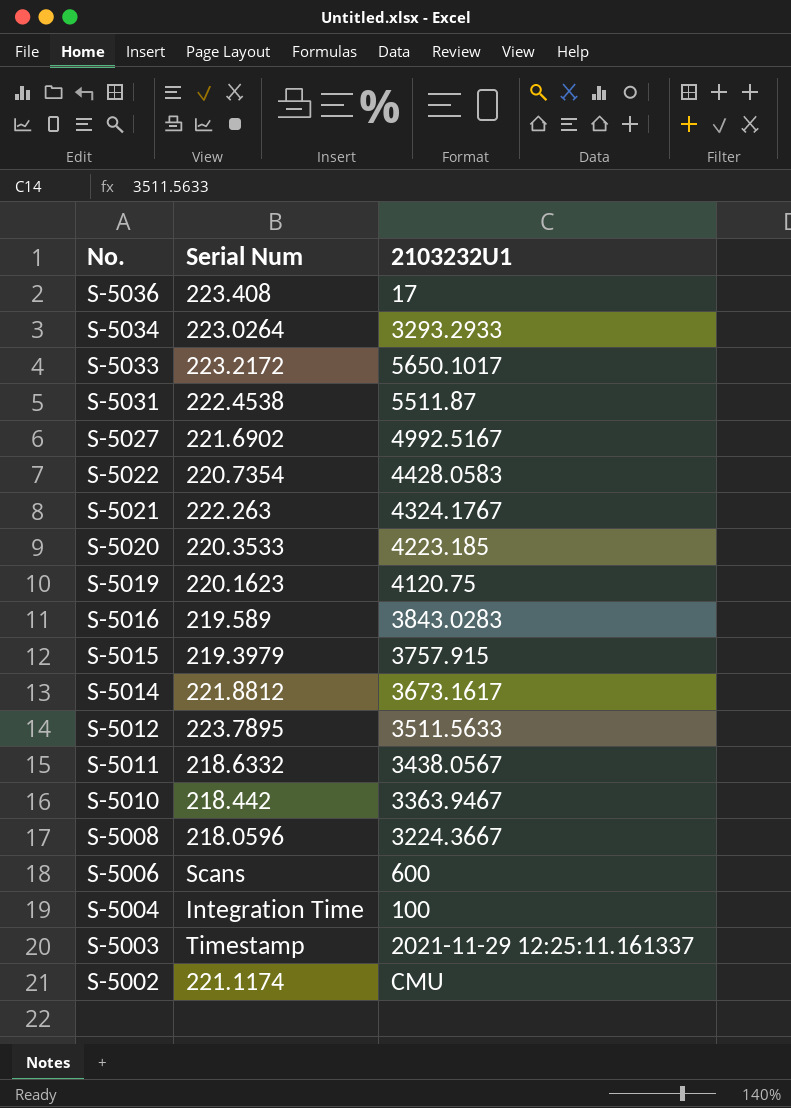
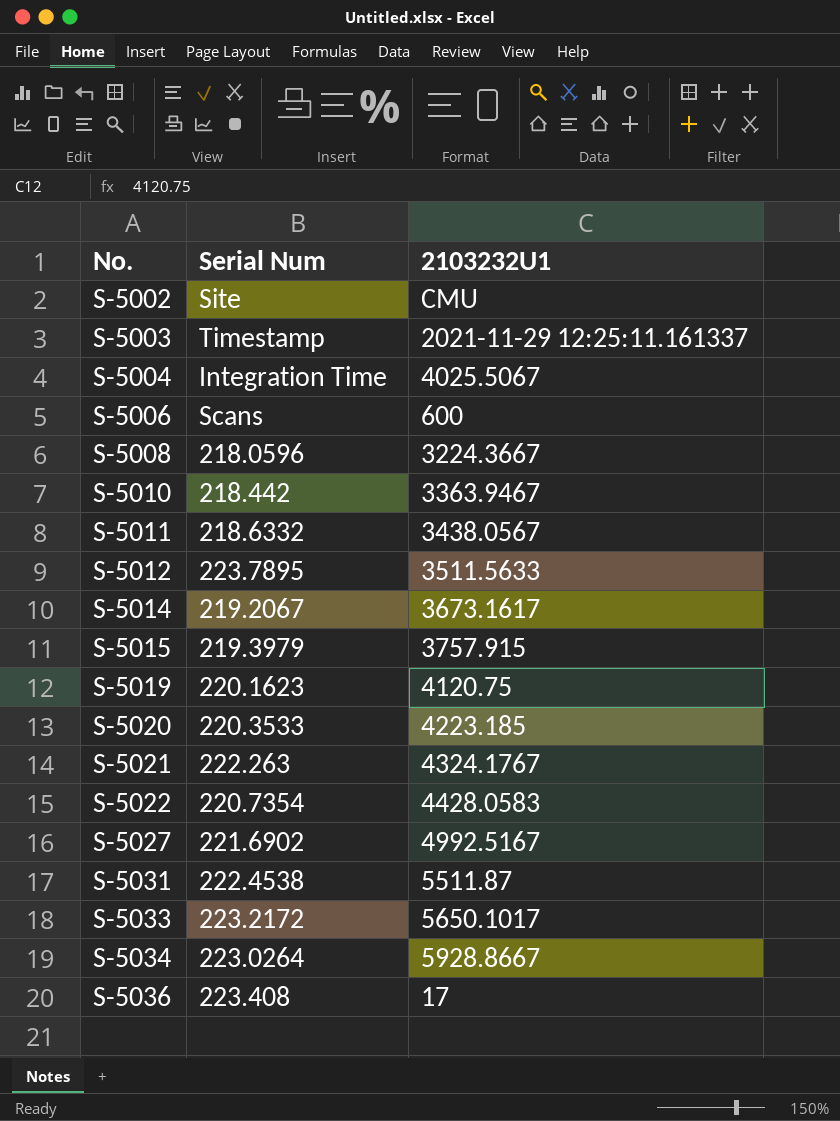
row order: No. descending -> No. ascending
row S-5016: 219.589 | 3843.0283 -> none
S-5002 | Serial Num: 221.1174 -> Site
S-5004 | 2103232U1: 100 -> 4025.5067
S-5014 | Serial Num: 221.8812 -> 219.2067
S-5034 | 2103232U1: 3293.2933 -> 5928.8667

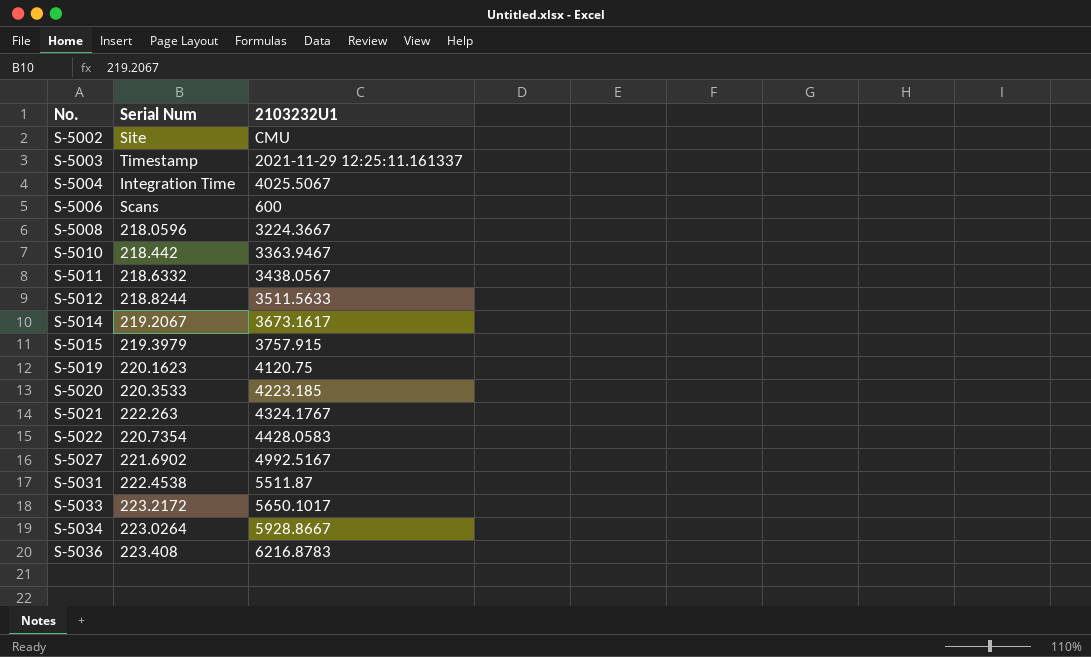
S-5012 | Serial Num: 223.7895 -> 218.8244
S-5036 | 2103232U1: 17 -> 6216.8783

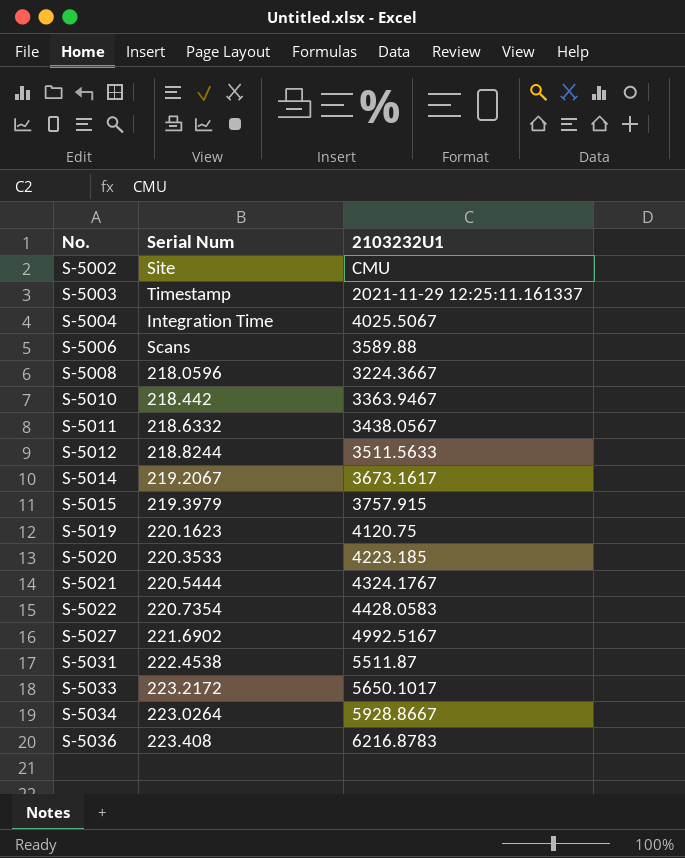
S-5006 | 2103232U1: 600 -> 3589.88
S-5021 | Serial Num: 222.263 -> 220.5444

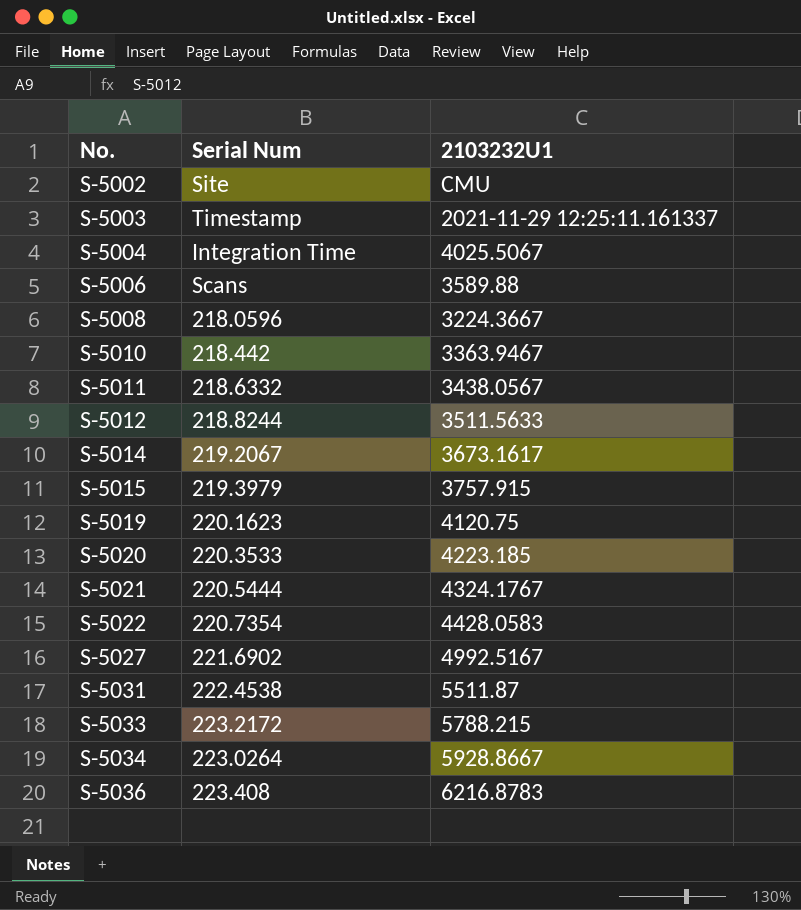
S-5033 | 2103232U1: 5650.1017 -> 5788.215

